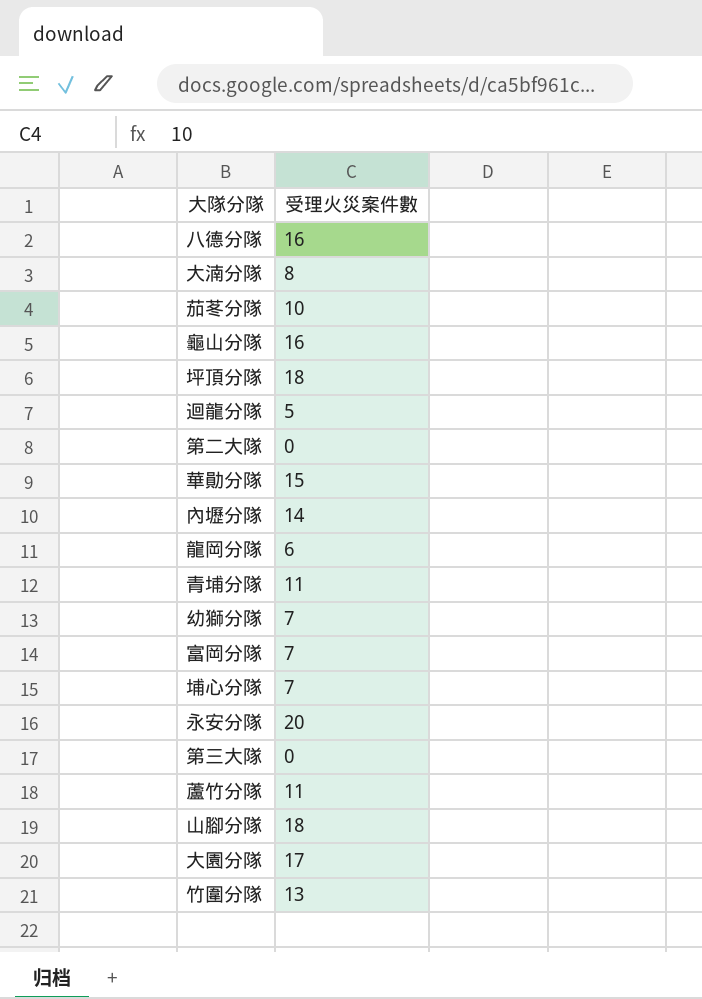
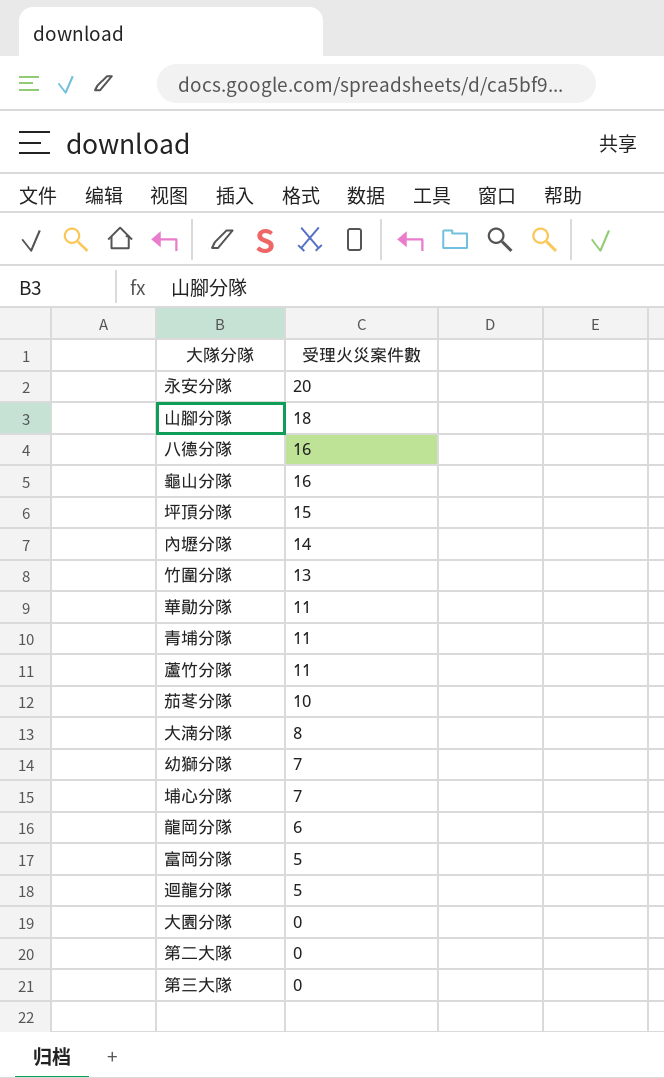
row order: none -> 受理火災案件數 descending
坪頂分隊 | 受理火災案件數: 18 -> 15
華勛分隊 | 受理火災案件數: 15 -> 11
富岡分隊 | 受理火災案件數: 7 -> 5
大園分隊 | 受理火災案件數: 17 -> 0

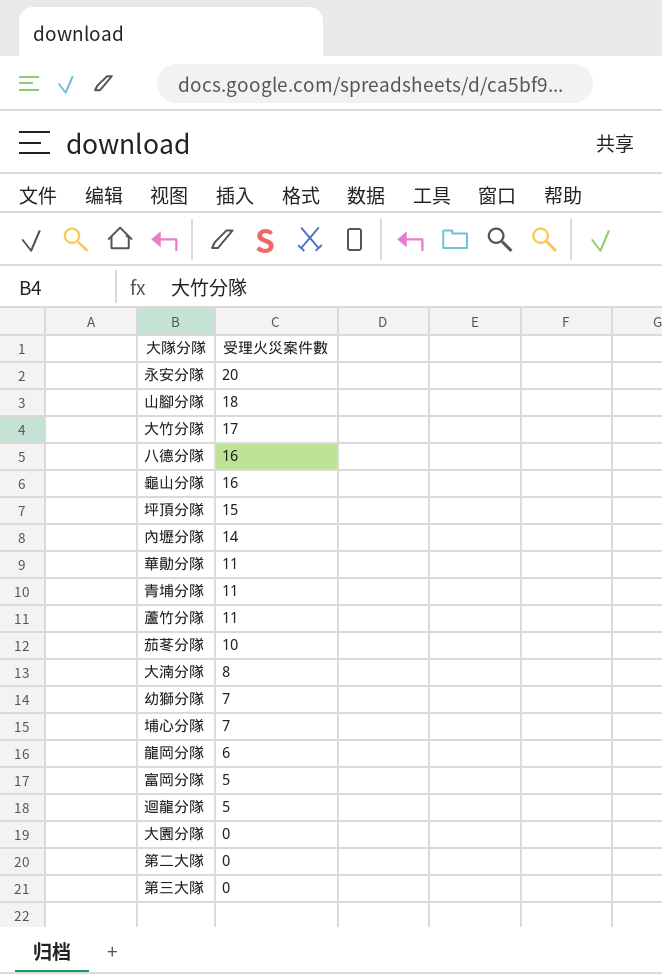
row 竹圍分隊: 13 -> none
row 大竹分隊: none -> 17

